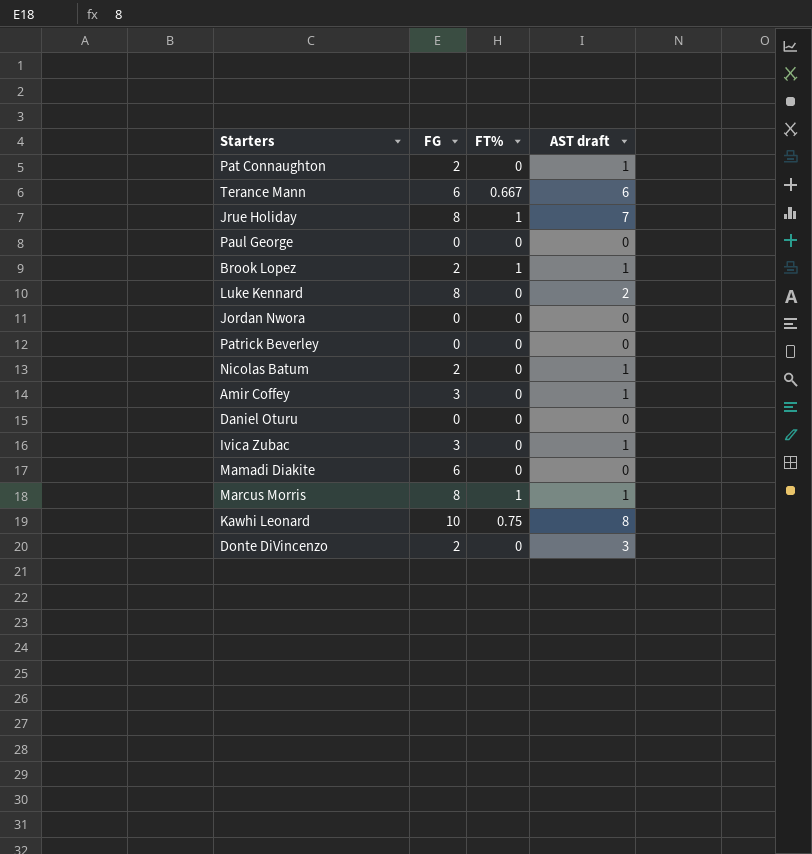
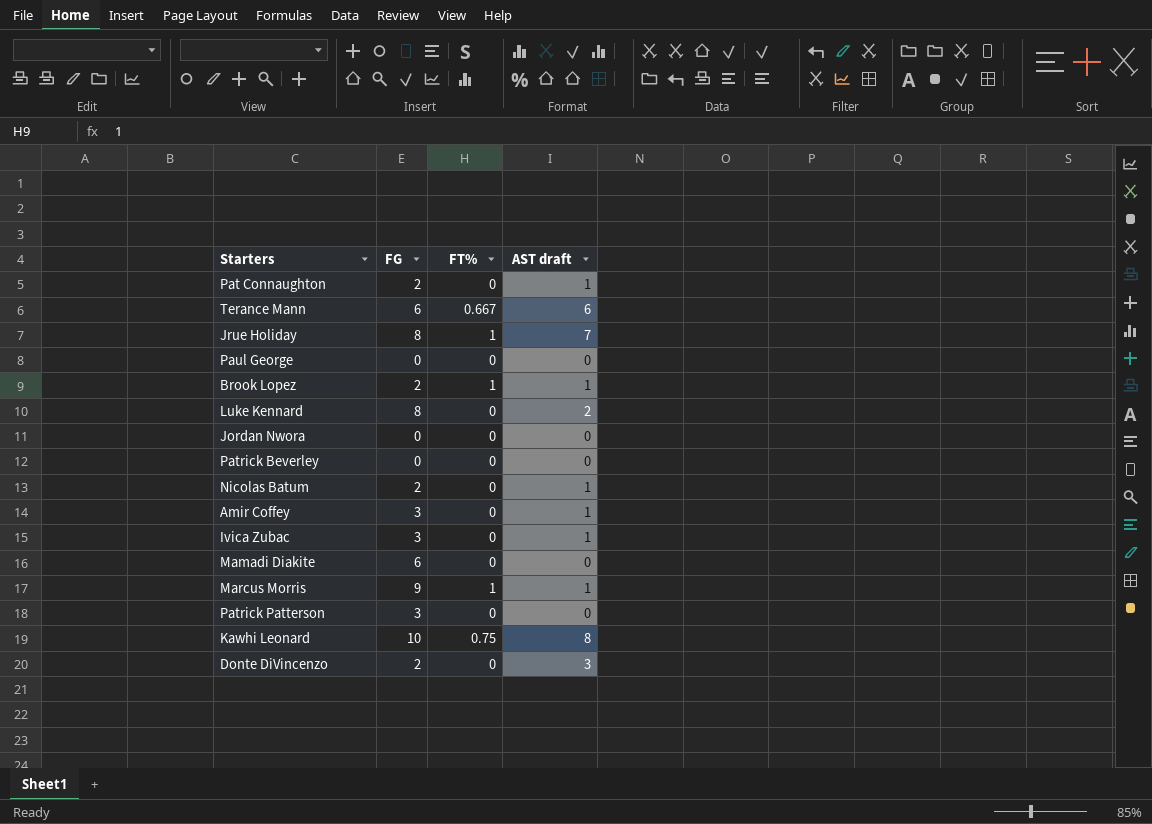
row Daniel Oturu: 0 | 0 | 0 -> none
Marcus Morris | FG: 8 -> 9
row Patrick Patterson: none -> 3 | 0 | 0

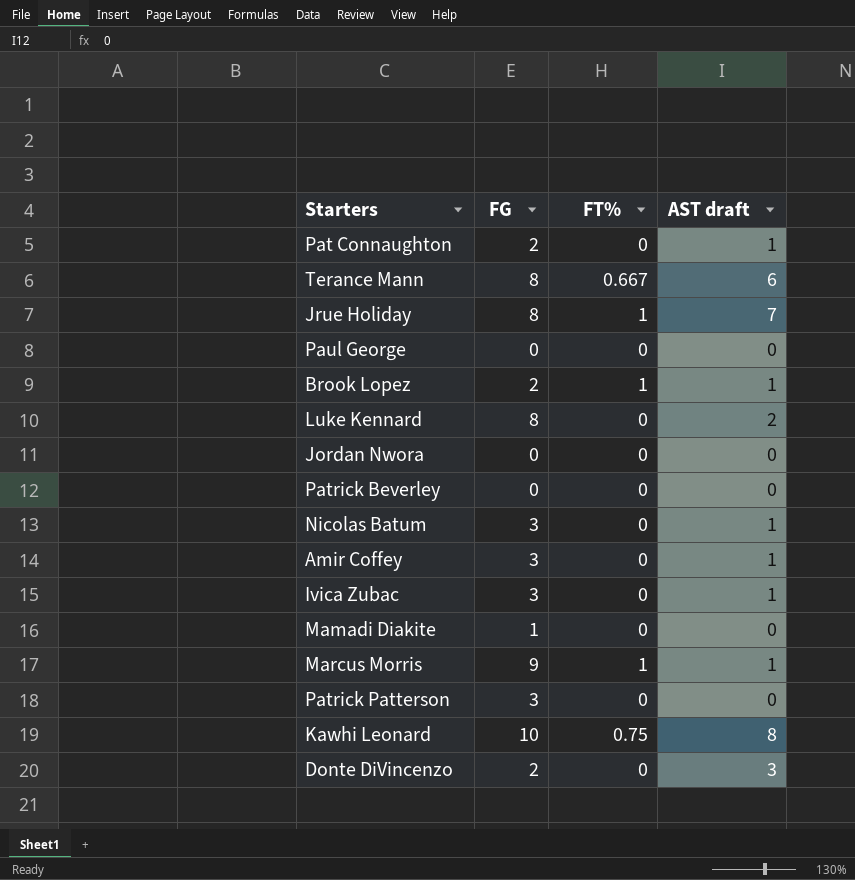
Terance Mann | FG: 6 -> 8
Nicolas Batum | FG: 2 -> 3
Mamadi Diakite | FG: 6 -> 1

